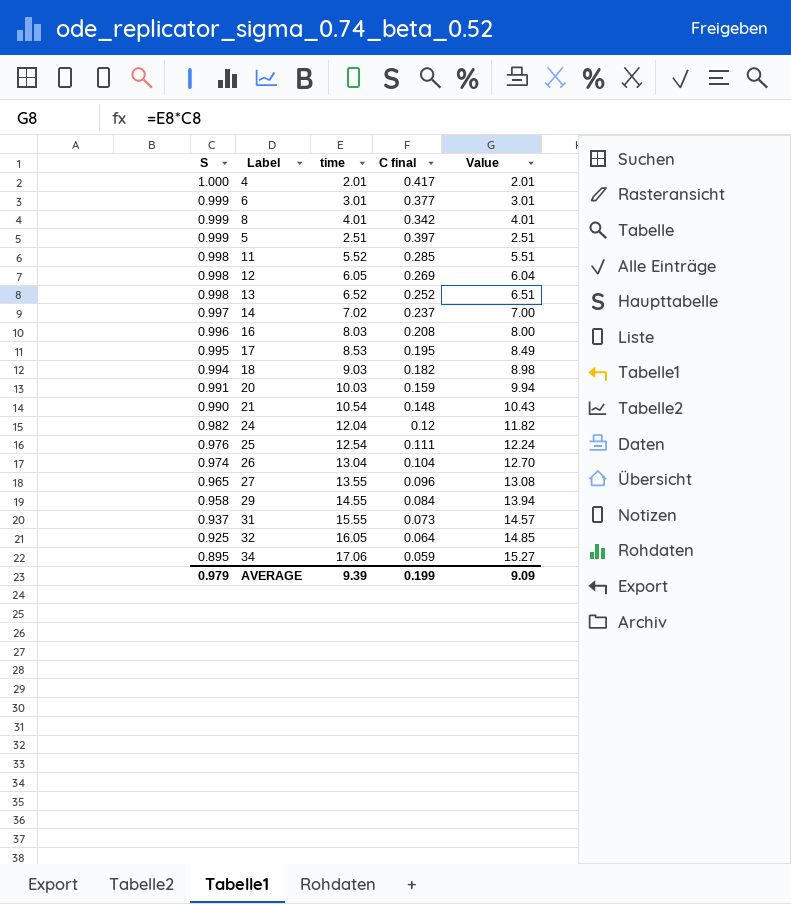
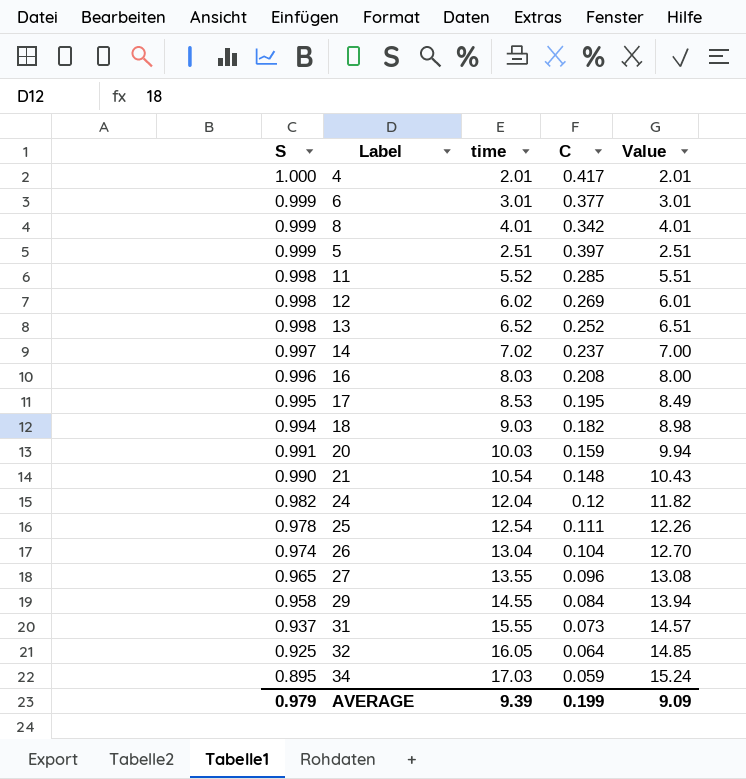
column name: C final -> C
12 | time: 6.05 -> 6.02
12 | Value: 6.04 -> 6.01
25 | S: 0.976 -> 0.978
25 | Value: 12.24 -> 12.26
34 | time: 17.06 -> 17.03
34 | Value: 15.27 -> 15.24

